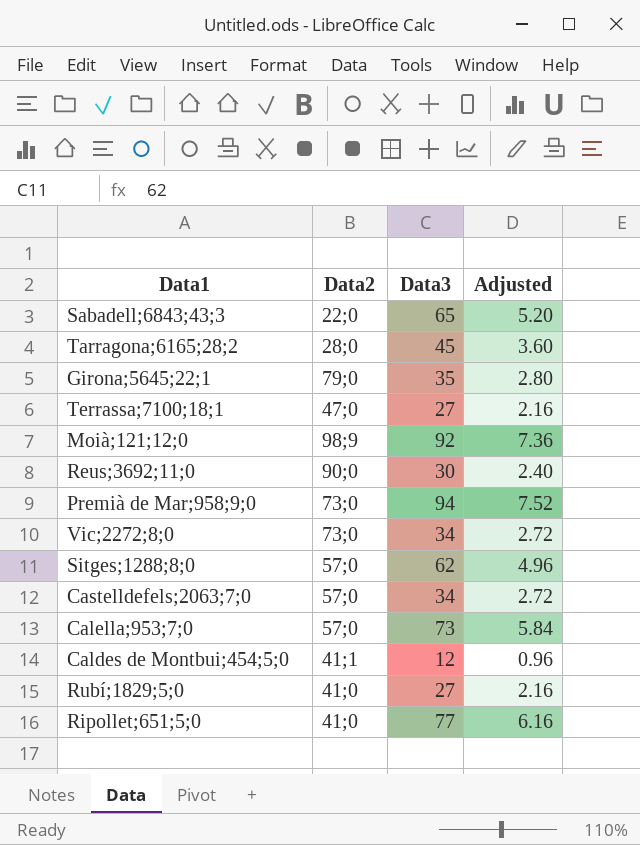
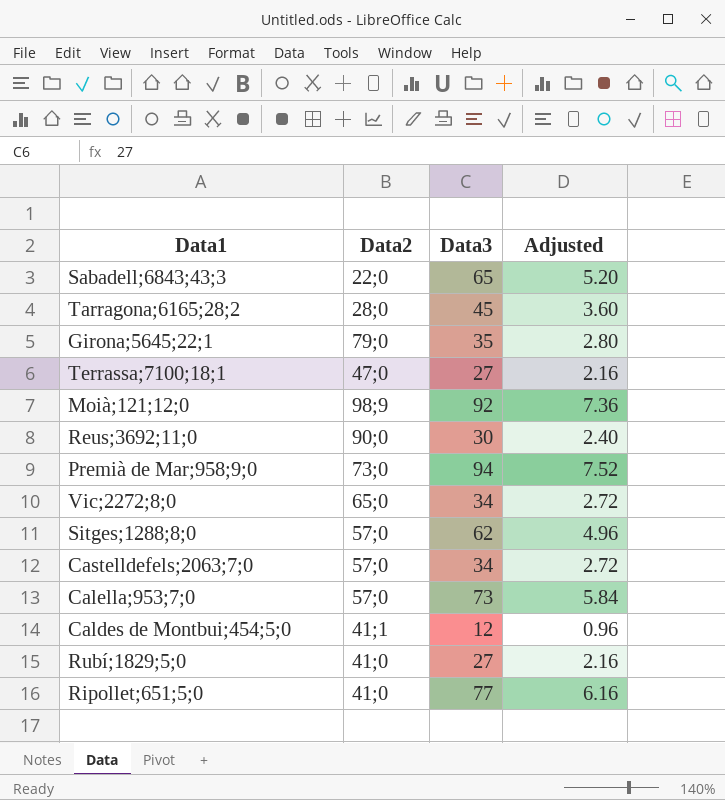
Vic;2272;8;0 | Data2: 73;0 -> 65;0

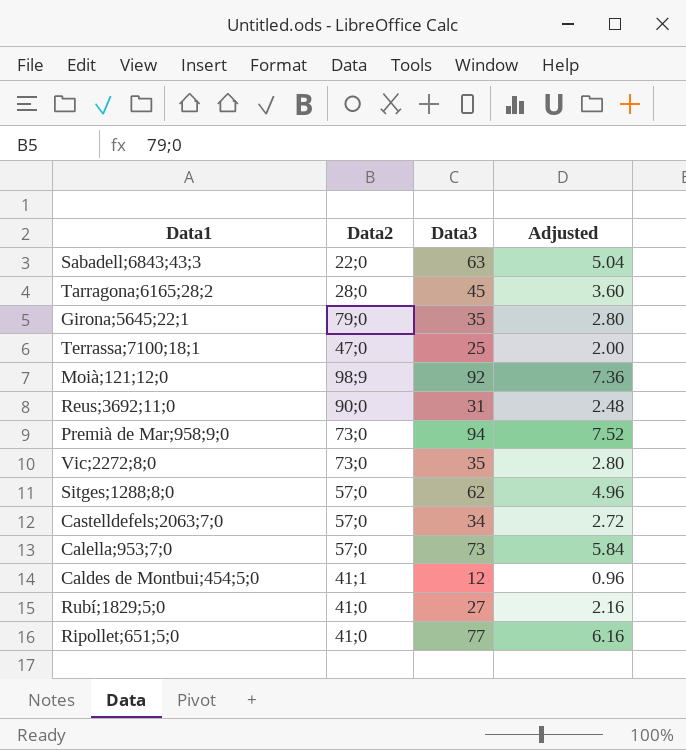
Sabadell;6843;43;3 | Data3: 65 -> 63
Sabadell;6843;43;3 | Adjusted: 5.20 -> 5.04
Terrassa;7100;18;1 | Data3: 27 -> 25
Terrassa;7100;18;1 | Adjusted: 2.16 -> 2.00
Reus;3692;11;0 | Data3: 30 -> 31
Reus;3692;11;0 | Adjusted: 2.40 -> 2.48
Vic;2272;8;0 | Data2: 65;0 -> 73;0
Vic;2272;8;0 | Data3: 34 -> 35
Vic;2272;8;0 | Adjusted: 2.72 -> 2.80

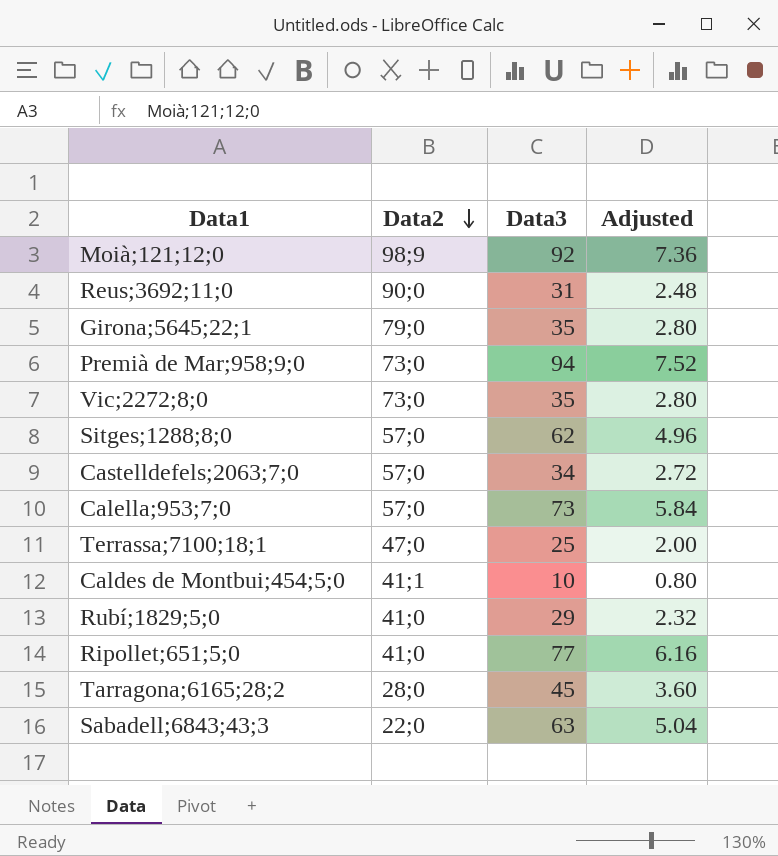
row order: none -> Data2 descending
Caldes de Montbui;454;5;0 | Data3: 12 -> 10
Caldes de Montbui;454;5;0 | Adjusted: 0.96 -> 0.80
Rubí;1829;5;0 | Data3: 27 -> 29
Rubí;1829;5;0 | Adjusted: 2.16 -> 2.32

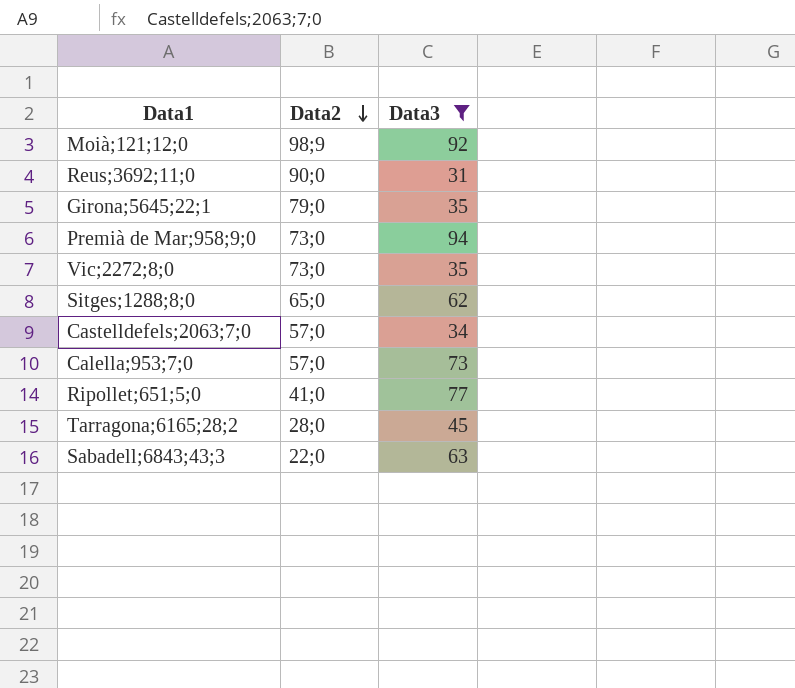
filter: none -> Data3 >= 31
column Adjusted | formula: [Data3] * 0.08 -> none
Sitges;1288;8;0 | Data2: 57;0 -> 65;0

